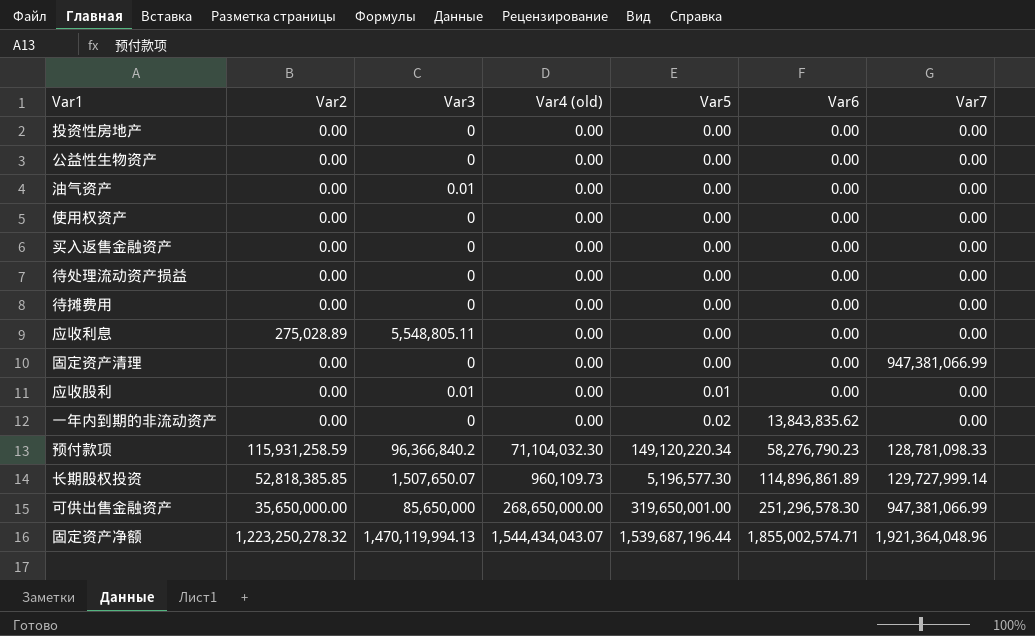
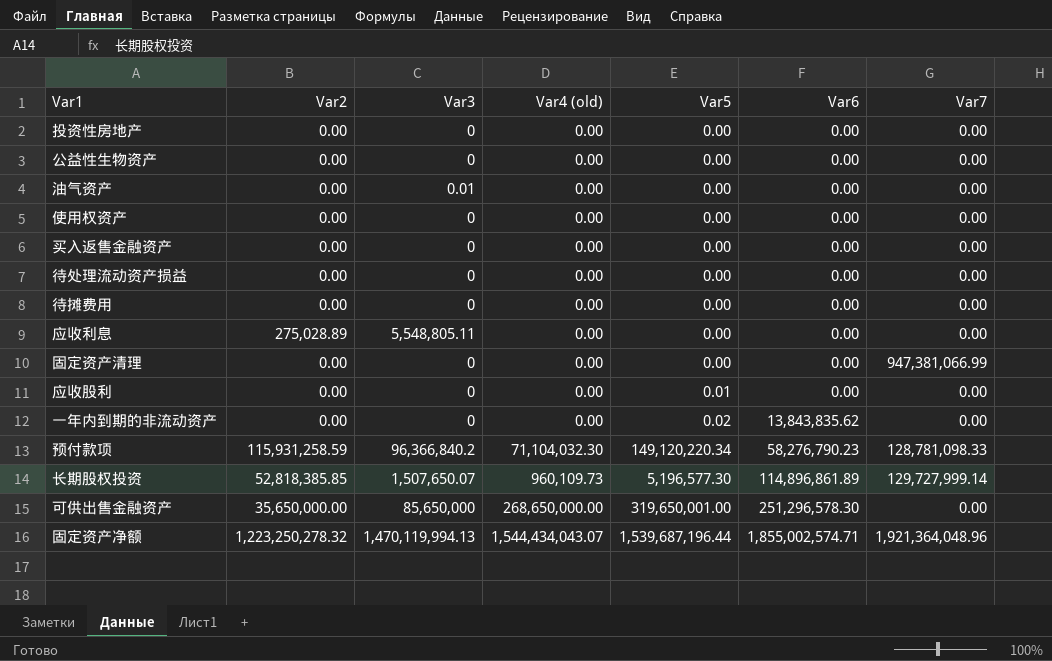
应收股利 | Var3: 0.01 -> 0
可供出售金融资产 | Var7: 947,381,066.99 -> 0.00

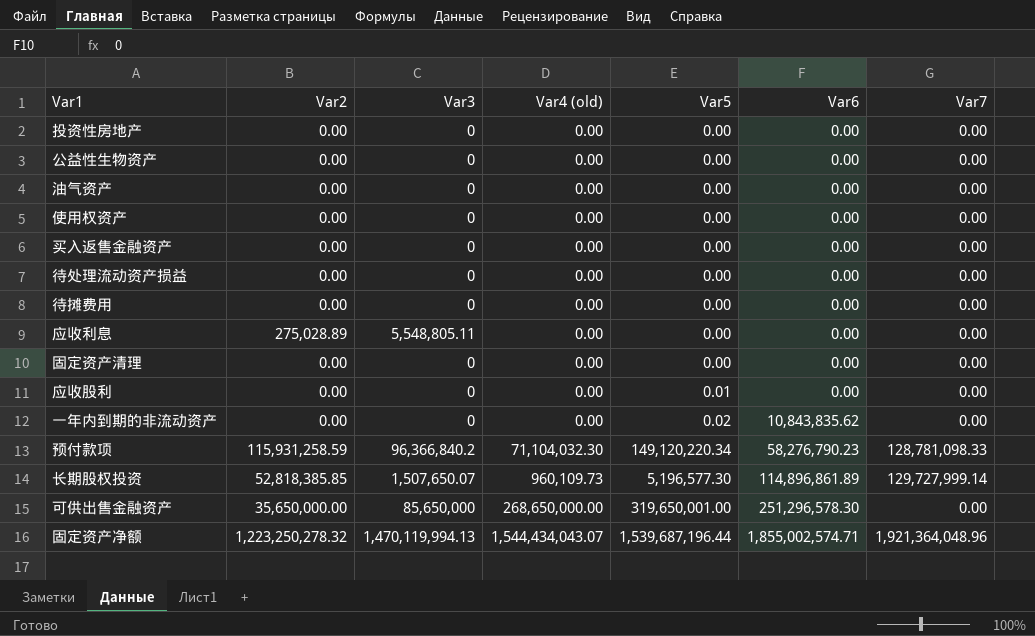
油气资产 | Var3: 0.01 -> 0
固定资产清理 | Var7: 947,381,066.99 -> 0.00
一年内到期的非流动资产 | Var6: 13,843,835.62 -> 10,843,835.62

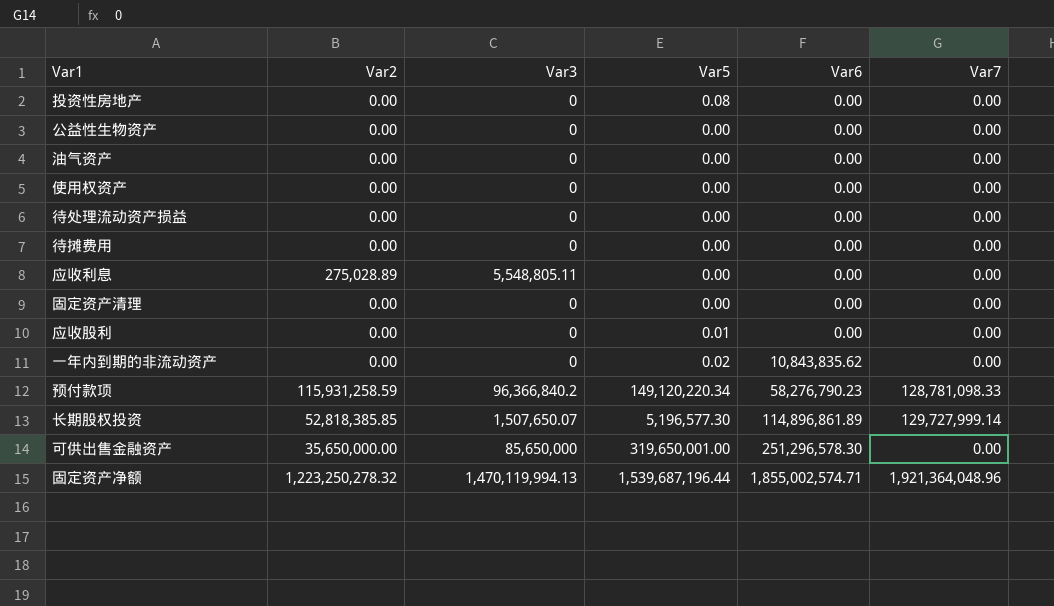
column Var4 (old) | position: 4 -> none
row 买入返售金融资产: 0.00 | 0 | 0.00 | 0.00 | 0.00 | 0.00 -> none
投资性房地产 | Var5: 0.00 -> 0.08

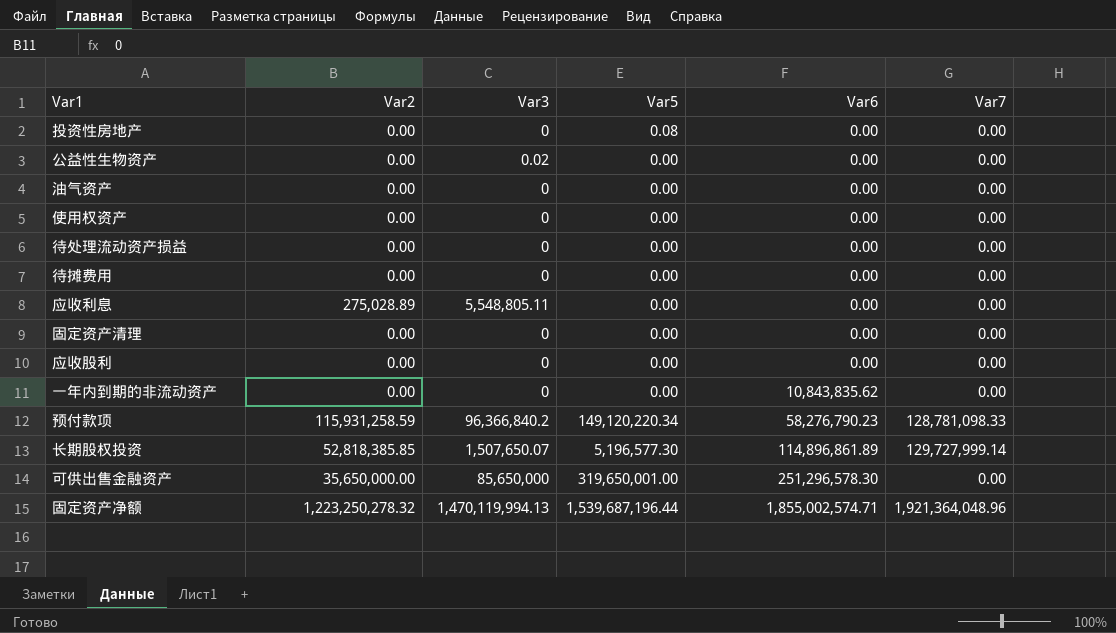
公益性生物资产 | Var3: 0 -> 0.02
应收股利 | Var5: 0.01 -> 0.00
一年内到期的非流动资产 | Var5: 0.02 -> 0.00

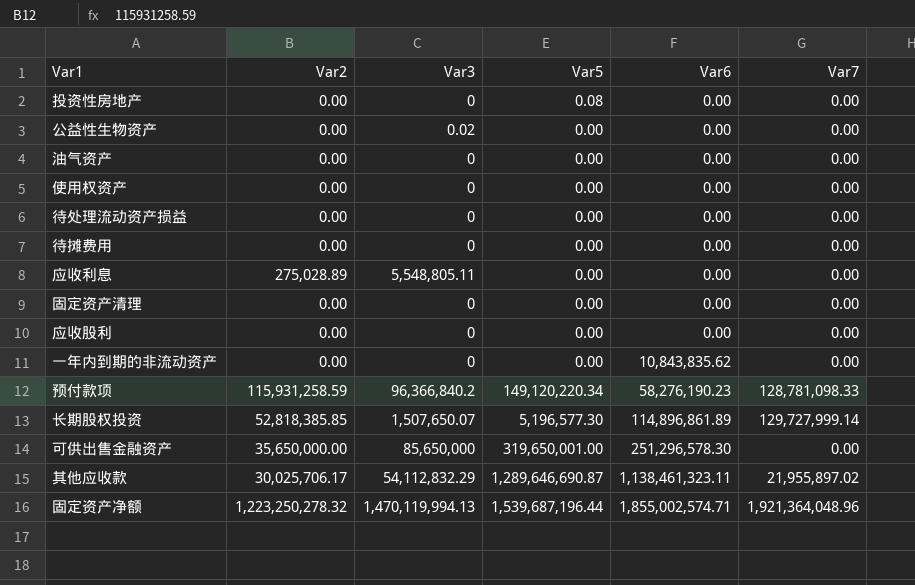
预付款项 | Var6: 58,276,790.23 -> 58,276,190.23
row 其他应收款: none -> 30,025,706.17 | 54,112,832.29 | 1,289,646,690.87 | 1,138,461,323.11 | 21,955,897.02

